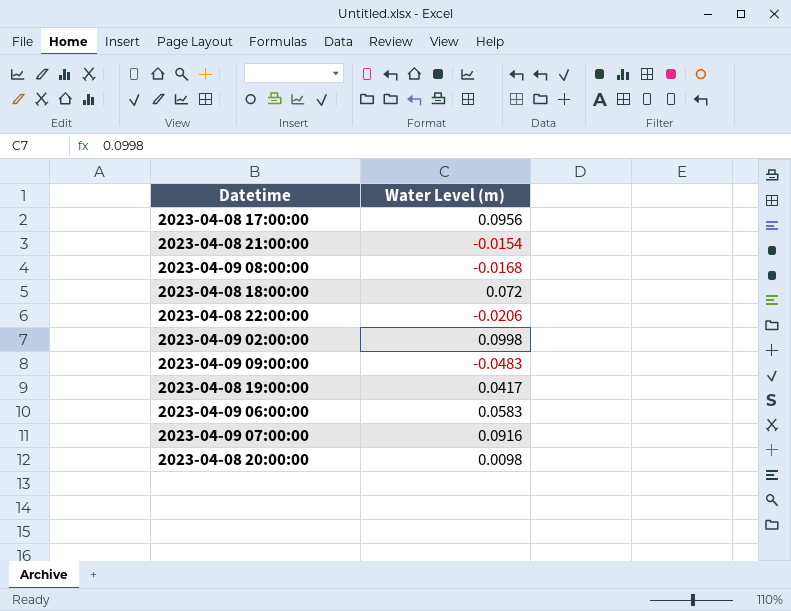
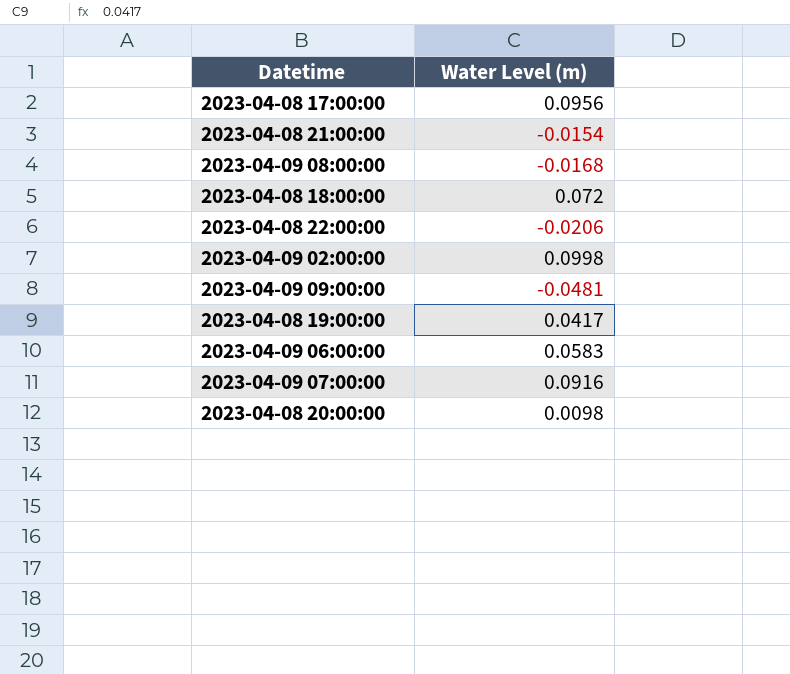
2023-04-09 09:00:00 | Water Level (m): -0.0483 -> -0.0481

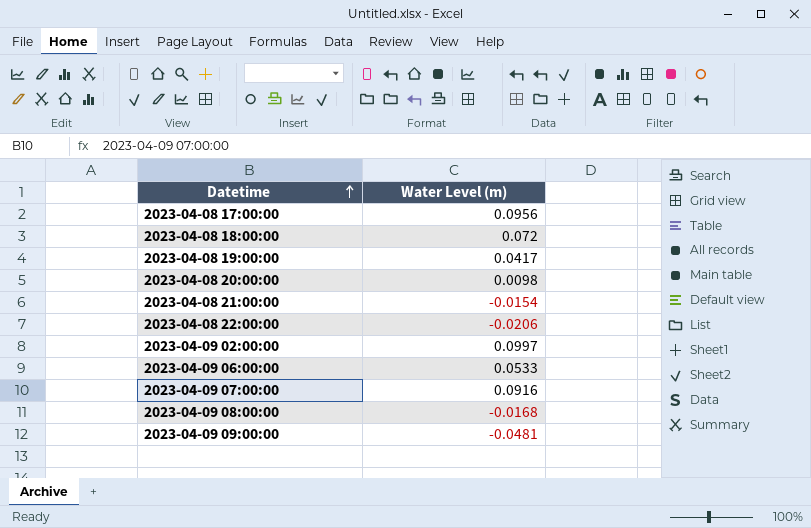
row order: none -> Datetime ascending
2023-04-09 02:00:00 | Water Level (m): 0.0998 -> 0.0997
2023-04-09 06:00:00 | Water Level (m): 0.0583 -> 0.0533

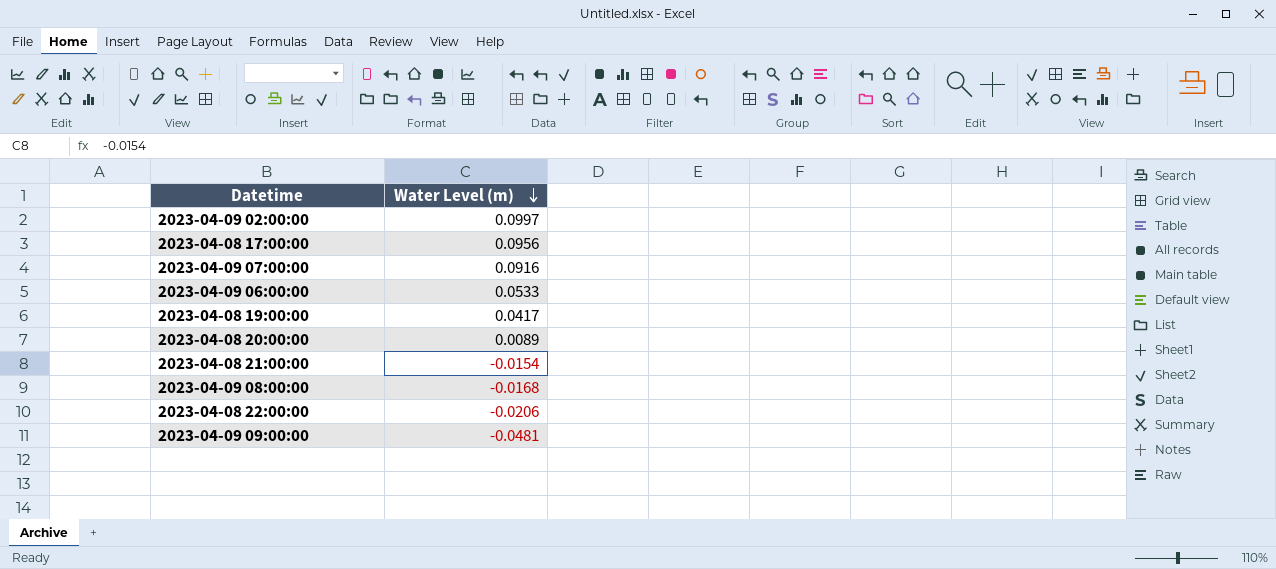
row order: Datetime ascending -> Water Level (m) descending
row 2023-04-08 18:00:00: 0.072 -> none
2023-04-08 20:00:00 | Water Level (m): 0.0098 -> 0.0089

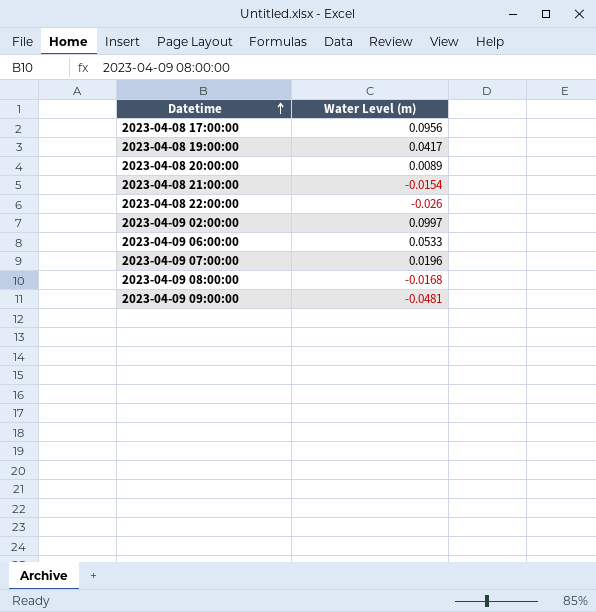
row order: Water Level (m) descending -> Datetime ascending
2023-04-08 22:00:00 | Water Level (m): -0.0206 -> -0.026
2023-04-09 07:00:00 | Water Level (m): 0.0916 -> 0.0196

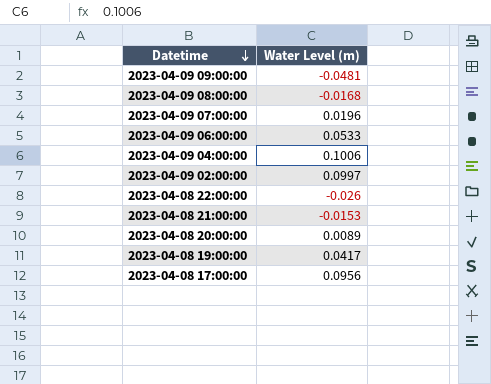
row order: Datetime ascending -> Datetime descending
row 2023-04-09 04:00:00: none -> 0.1006
2023-04-08 21:00:00 | Water Level (m): -0.0154 -> -0.0153

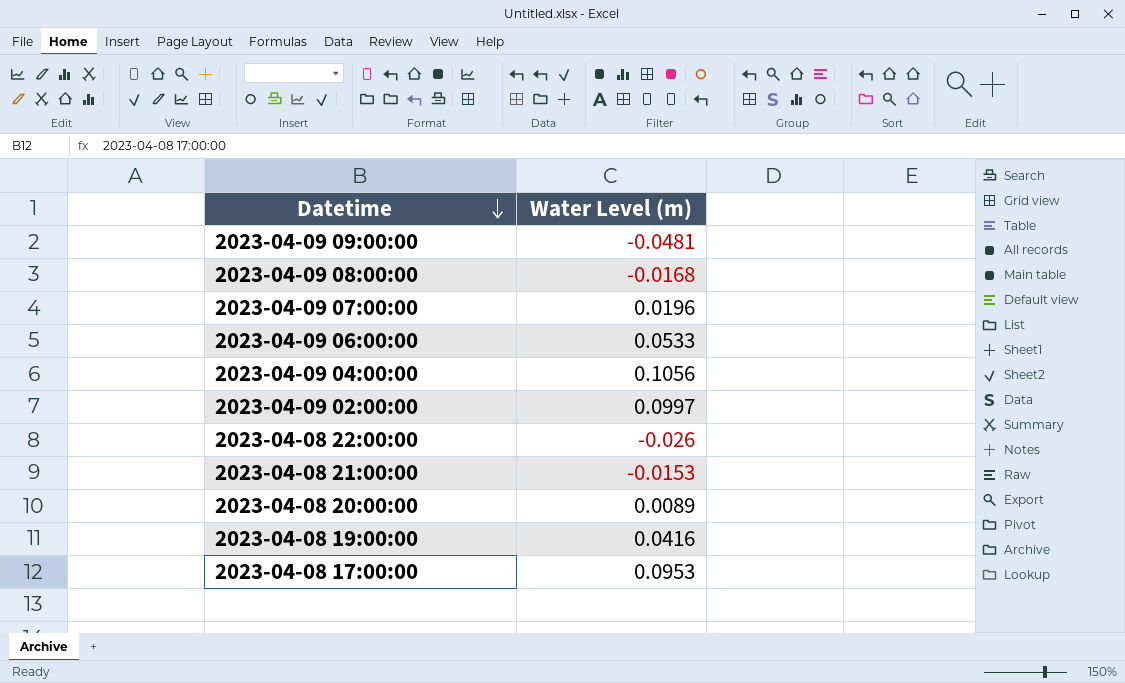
2023-04-09 04:00:00 | Water Level (m): 0.1006 -> 0.1056
2023-04-08 19:00:00 | Water Level (m): 0.0417 -> 0.0416
2023-04-08 17:00:00 | Water Level (m): 0.0956 -> 0.0953

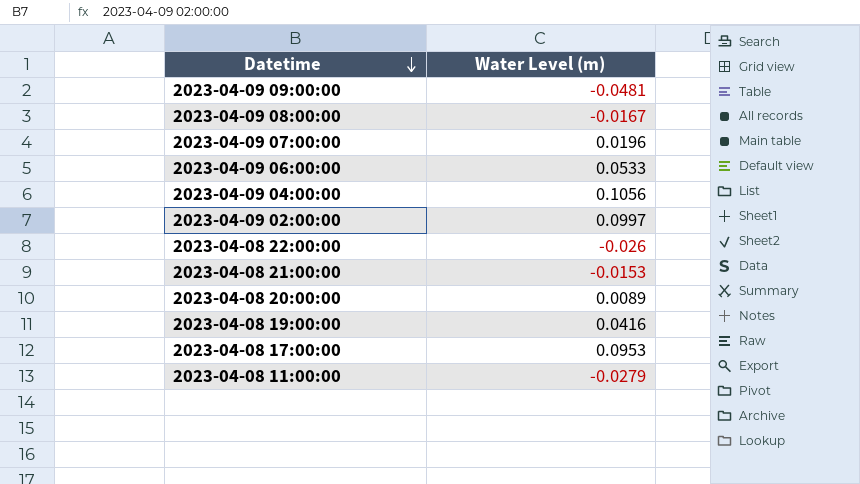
2023-04-09 08:00:00 | Water Level (m): -0.0168 -> -0.0167
row 2023-04-08 11:00:00: none -> -0.0279

